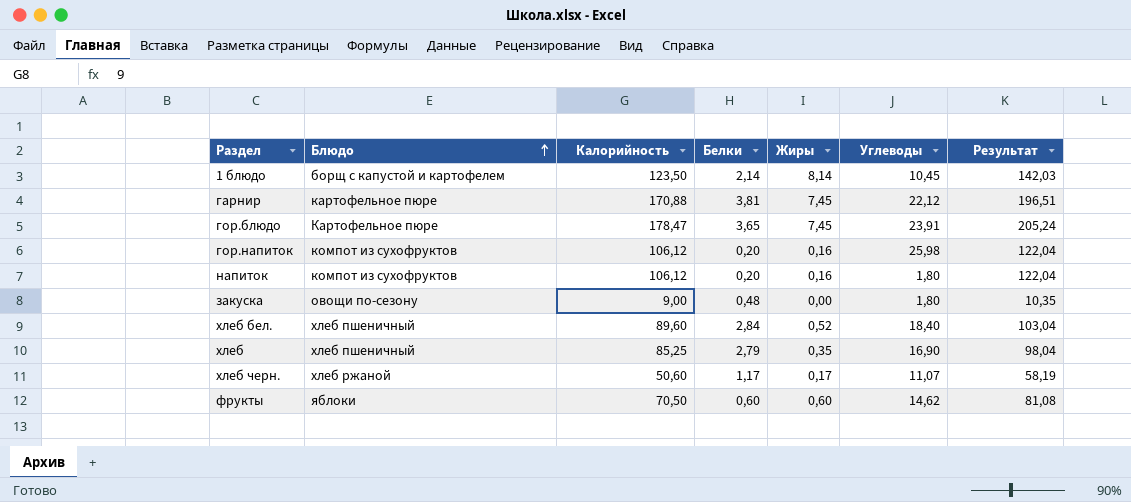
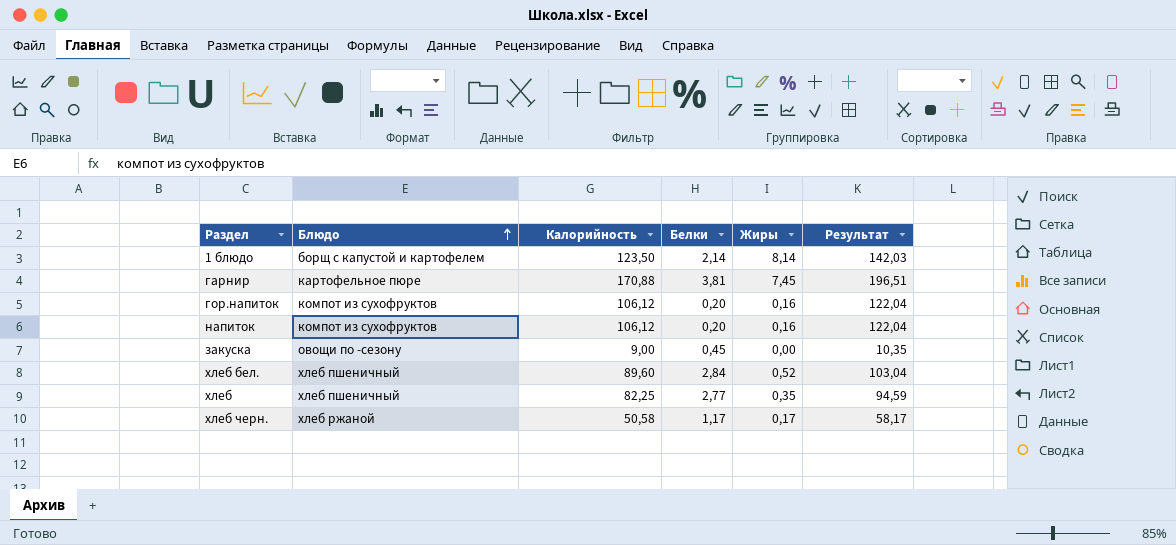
column Углеводы | position: 6 -> none
row гор.блюдо: Картофельное пюре | 178,47 | 3,65 | 7,45 | 23,91 | 205,24 -> none
row фрукты: яблоки | 70,50 | 0,60 | 0,60 | 14,62 | 81,08 -> none
закуска | Блюдо: овощи по-сезону -> овощи по -сезону
закуска | Белки: 0,48 -> 0,45
хлеб | Калорийность: 85,25 -> 82,25
хлеб | Белки: 2,79 -> 2,77
хлеб | Результат: 98,04 -> 94,59
хлеб черн. | Калорийность: 50,60 -> 50,58
хлеб черн. | Результат: 58,19 -> 58,17

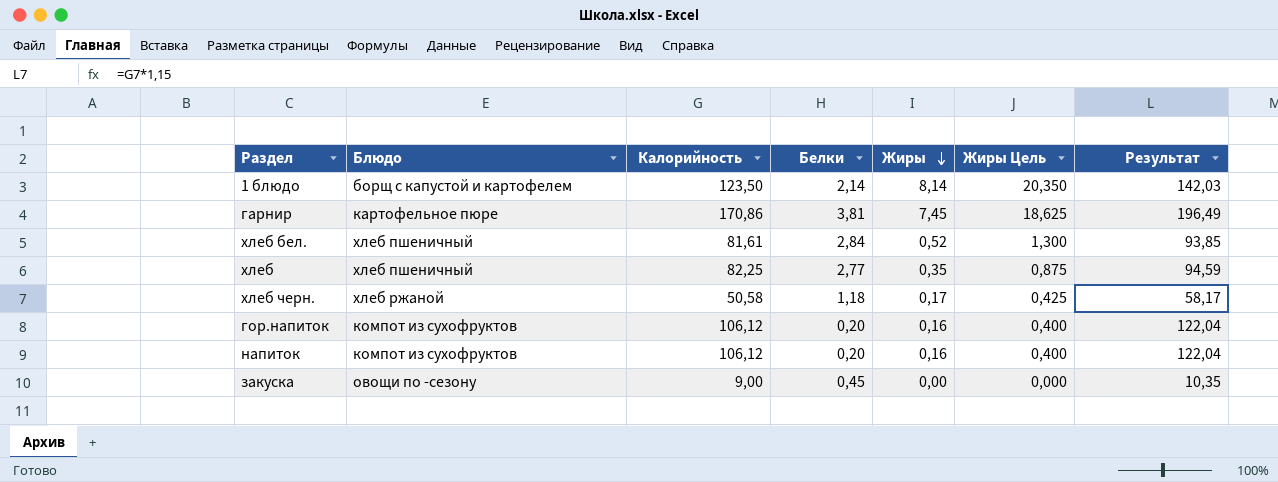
row order: Блюдо ascending -> Жиры descending
column Жиры Цель | formula: none -> [Жиры] * 2,5
гарнир | Калорийность: 170,88 -> 170,86
гарнир | Результат: 196,51 -> 196,49
хлеб бел. | Калорийность: 89,60 -> 81,61
хлеб бел. | Результат: 103,04 -> 93,85
хлеб черн. | Белки: 1,17 -> 1,18

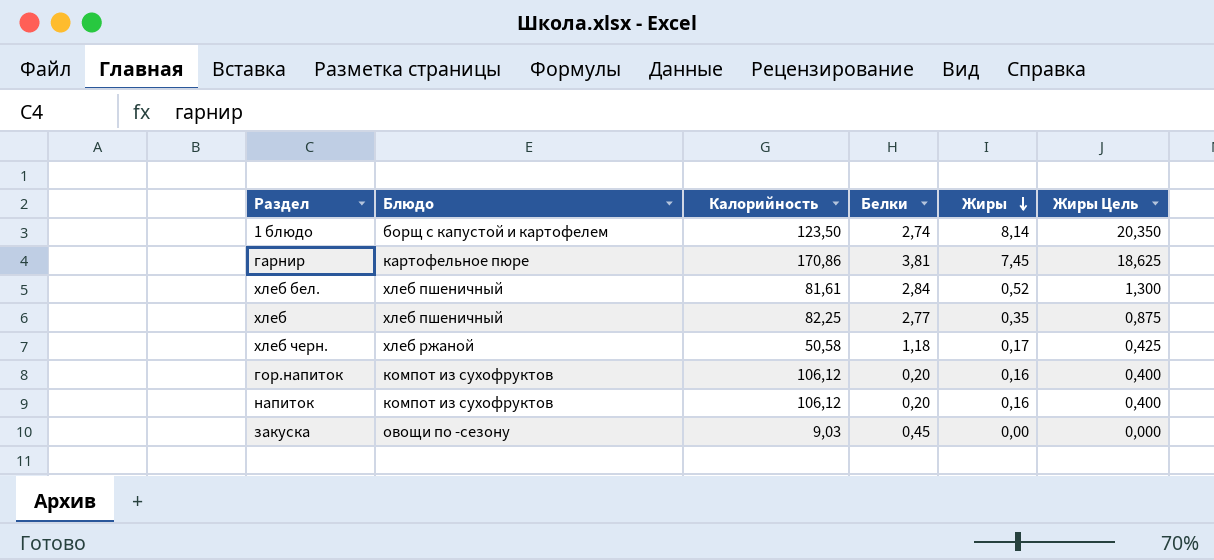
column Результат | formula: [Калорийность] * 1,15 -> none
1 блюдо | Белки: 2,14 -> 2,74
закуска | Калорийность: 9,00 -> 9,03

